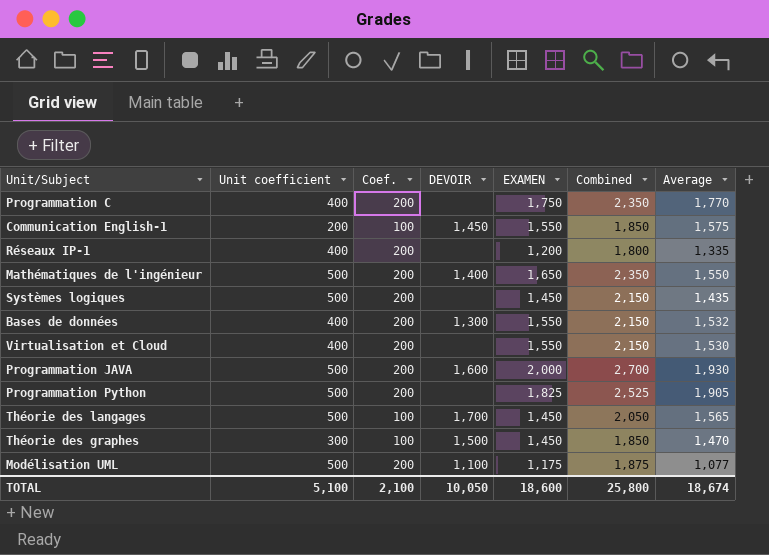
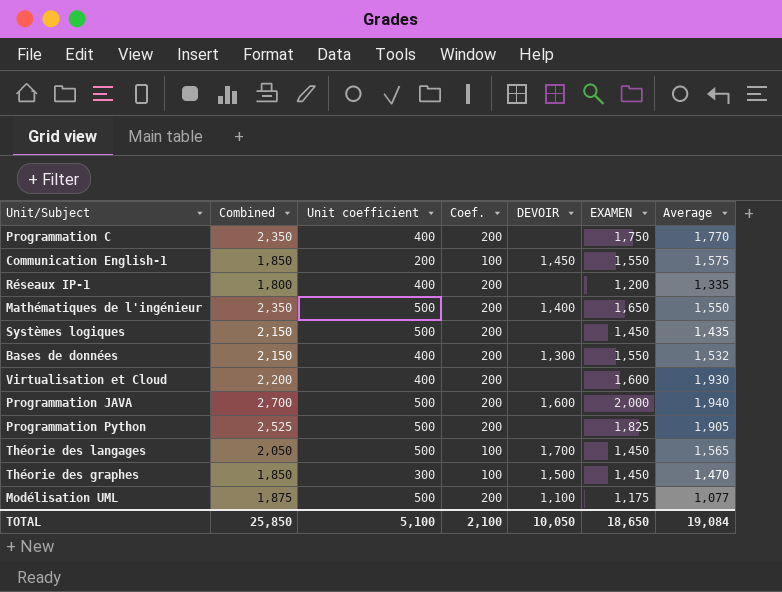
column Combined | position: 6 -> 2
Virtualisation et Cloud | Combined: 2,150 -> 2,200
Virtualisation et Cloud | EXAMEN: 1,550 -> 1,600
Virtualisation et Cloud | Average: 1,530 -> 1,930
Programmation JAVA | Average: 1,930 -> 1,940
TOTAL | Combined: 25,800 -> 25,850
TOTAL | EXAMEN: 18,600 -> 18,650
TOTAL | Average: 18,674 -> 19,084

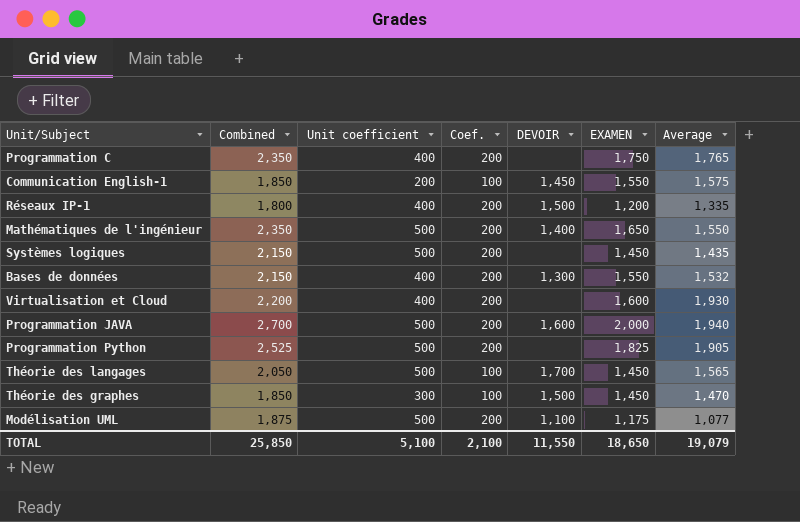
Programmation C | Average: 1,770 -> 1,765
Réseaux IP-1 | DEVOIR: none -> 1,500
TOTAL | DEVOIR: 10,050 -> 11,550
TOTAL | Average: 19,084 -> 19,079

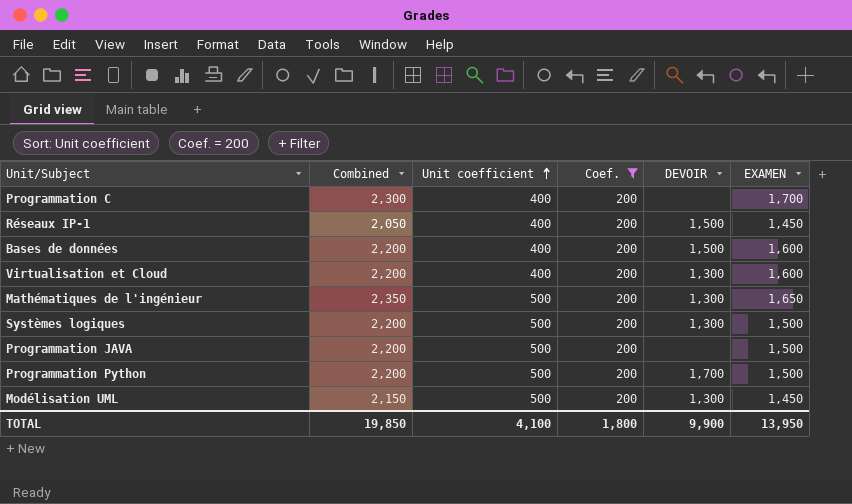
filter: none -> Coef. = 200
row order: none -> Unit coefficient ascending
column Average | position: 7 -> none
Programmation C | Combined: 2,350 -> 2,300
Programmation C | EXAMEN: 1,750 -> 1,700
Réseaux IP-1 | Combined: 1,800 -> 2,050
Réseaux IP-1 | EXAMEN: 1,200 -> 1,450
Bases de données | Combined: 2,150 -> 2,200
Bases de données | DEVOIR: 1,300 -> 1,500
Bases de données | EXAMEN: 1,550 -> 1,600
Virtualisation et Cloud | DEVOIR: none -> 1,300
Mathématiques de l'ingénieur | DEVOIR: 1,400 -> 1,300
Systèmes logiques | Combined: 2,150 -> 2,200
Systèmes logiques | DEVOIR: none -> 1,300
Systèmes logiques | EXAMEN: 1,450 -> 1,500
Programmation JAVA | Combined: 2,700 -> 2,200
Programmation JAVA | DEVOIR: 1,600 -> none
Programmation JAVA | EXAMEN: 2,000 -> 1,500
Programmation Python | Combined: 2,525 -> 2,200
Programmation Python | DEVOIR: none -> 1,700
Programmation Python | EXAMEN: 1,825 -> 1,500
Modélisation UML | Combined: 1,875 -> 2,150
Modélisation UML | DEVOIR: 1,100 -> 1,300
Modélisation UML | EXAMEN: 1,175 -> 1,450
TOTAL | Combined: 25,850 -> 19,850
TOTAL | Unit coefficient: 5,100 -> 4,100
TOTAL | Coef.: 2,100 -> 1,800
TOTAL | DEVOIR: 11,550 -> 9,900
TOTAL | EXAMEN: 18,650 -> 13,950

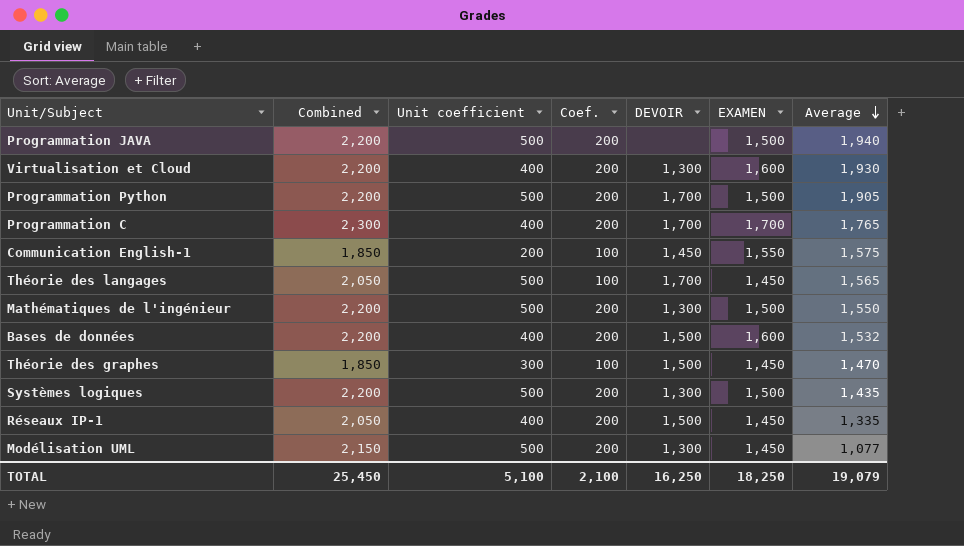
filter: Coef. = 200 -> none
row order: Unit coefficient ascending -> Average descending
column Average | position: none -> 7
Programmation C | DEVOIR: none -> 1,700
Mathématiques de l'ingénieur | Combined: 2,350 -> 2,200
Mathématiques de l'ingénieur | EXAMEN: 1,650 -> 1,500
TOTAL | Combined: 19,850 -> 25,450
TOTAL | Unit coefficient: 4,100 -> 5,100
TOTAL | Coef.: 1,800 -> 2,100
TOTAL | DEVOIR: 9,900 -> 16,250
TOTAL | EXAMEN: 13,950 -> 18,250

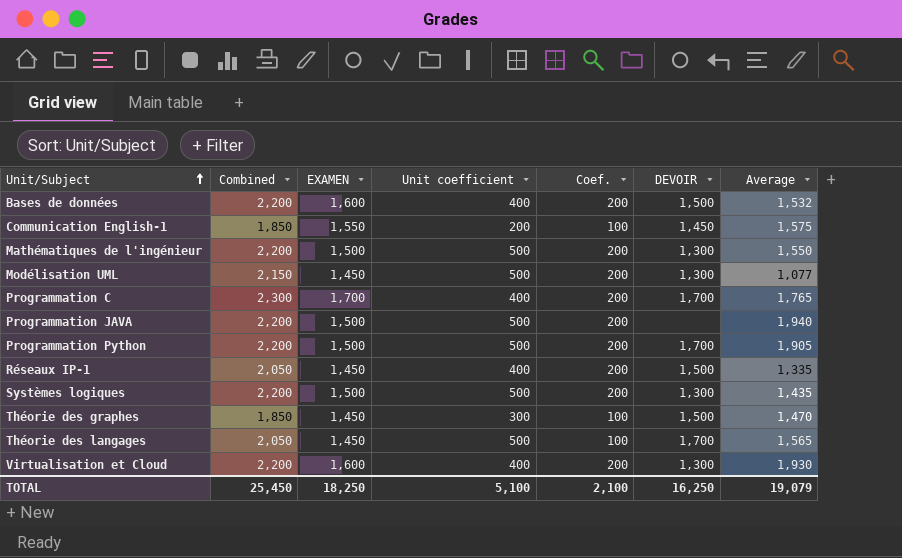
row order: Average descending -> Unit/Subject ascending
column EXAMEN | position: 6 -> 3

